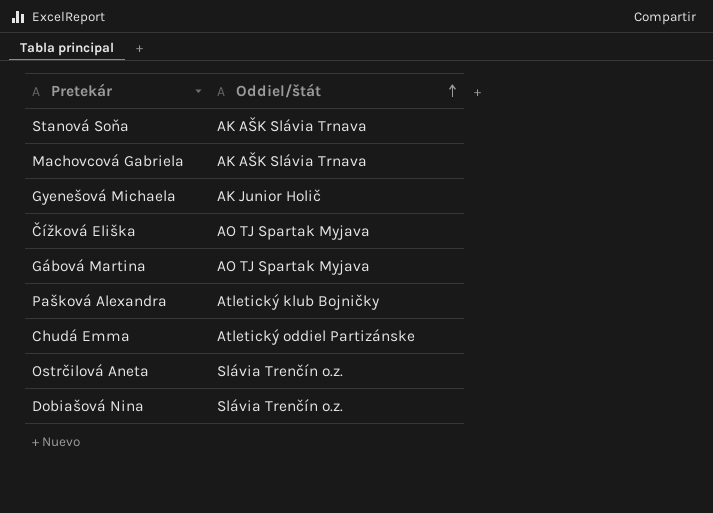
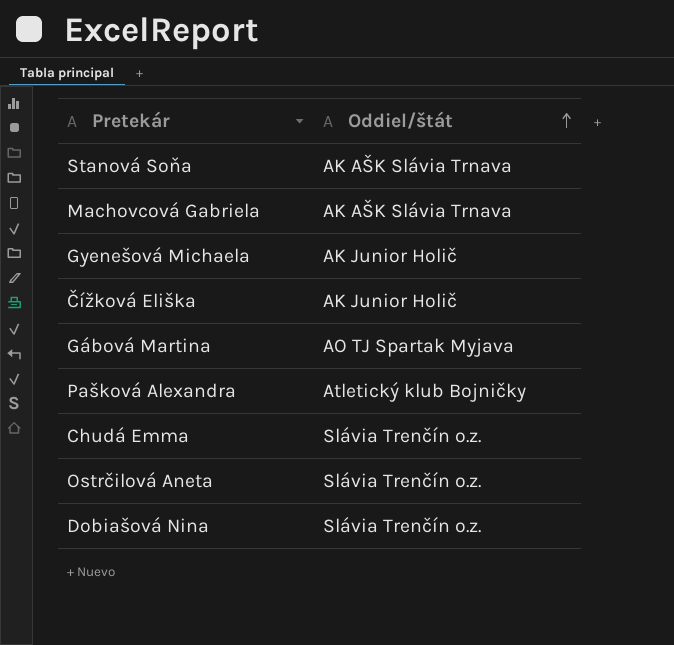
Čížková Eliška | Oddiel/štát: AO TJ Spartak Myjava -> AK Junior Holič
Chudá Emma | Oddiel/štát: Atletický oddiel Partizánske -> Slávia Trenčín o.z.

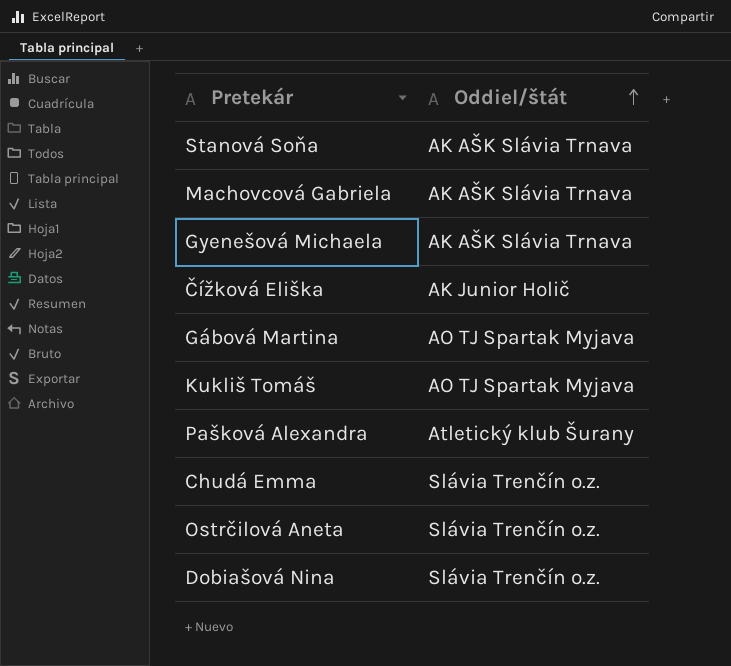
Gyenešová Michaela | Oddiel/štát: AK Junior Holič -> AK AŠK Slávia Trnava
row Kukliš Tomáš: none -> AO TJ Spartak Myjava
Pašková Alexandra | Oddiel/štát: Atletický klub Bojničky -> Atletický klub Šurany

